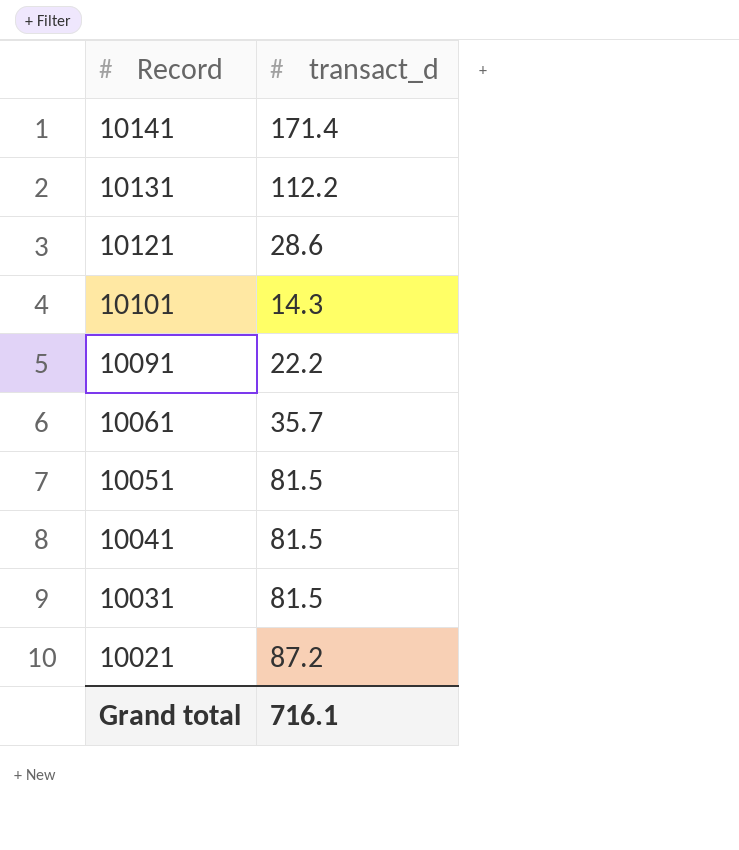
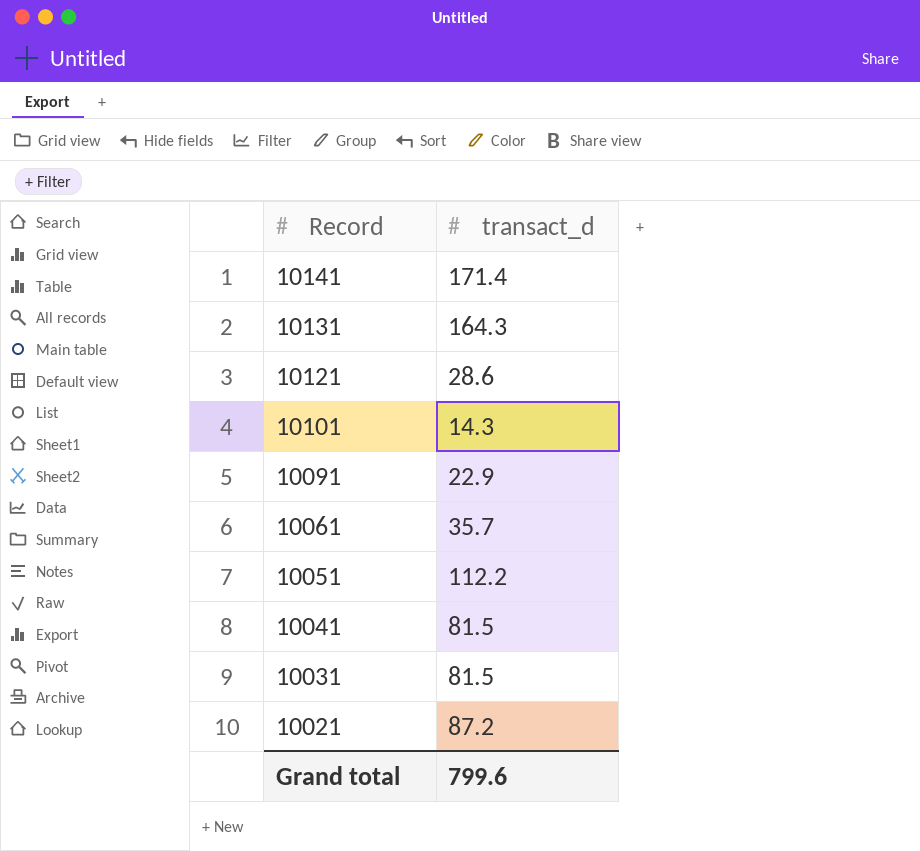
10131 | transact_d: 112.2 -> 164.3
10091 | transact_d: 22.2 -> 22.9
10051 | transact_d: 81.5 -> 112.2
Grand total | transact_d: 716.1 -> 799.6

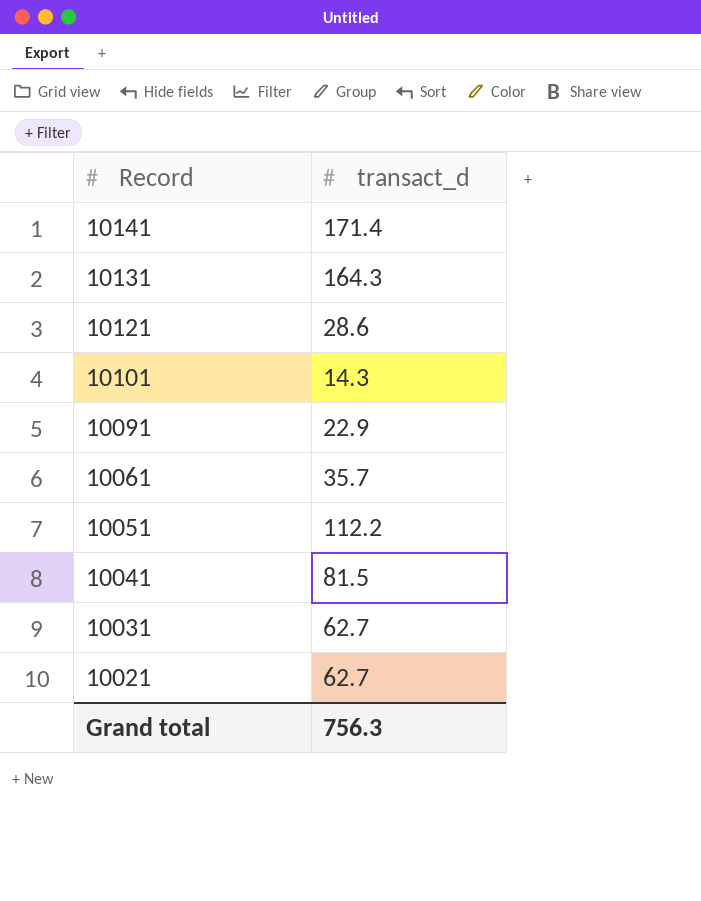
10031 | transact_d: 81.5 -> 62.7
10021 | transact_d: 87.2 -> 62.7
Grand total | transact_d: 799.6 -> 756.3

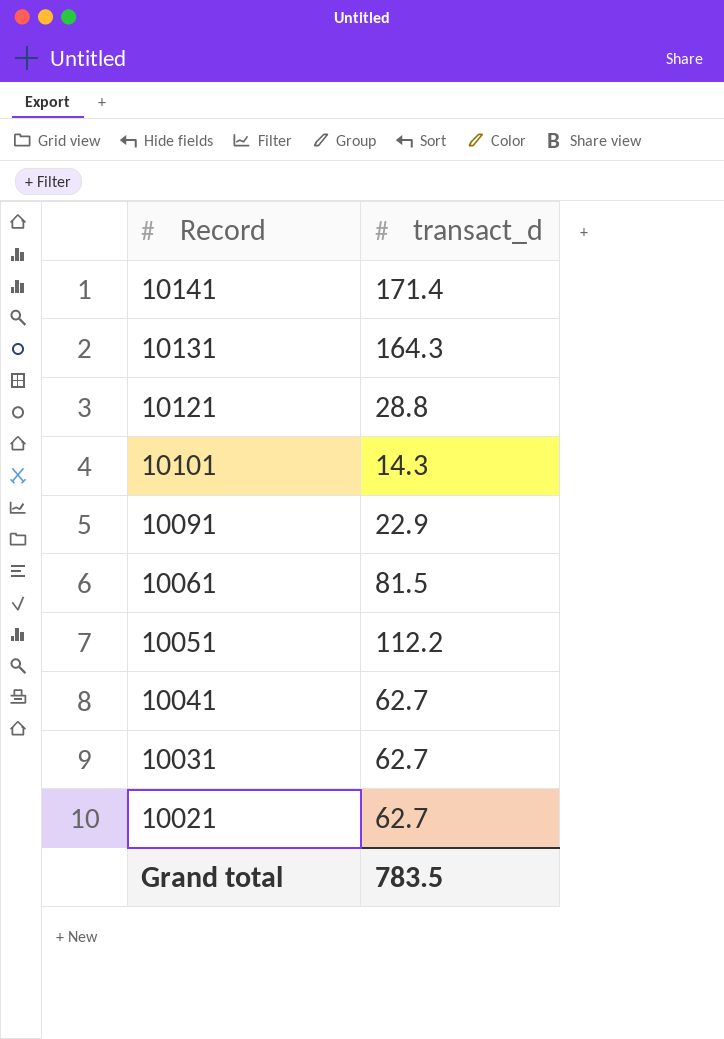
10121 | transact_d: 28.6 -> 28.8
10061 | transact_d: 35.7 -> 81.5
10041 | transact_d: 81.5 -> 62.7
Grand total | transact_d: 756.3 -> 783.5

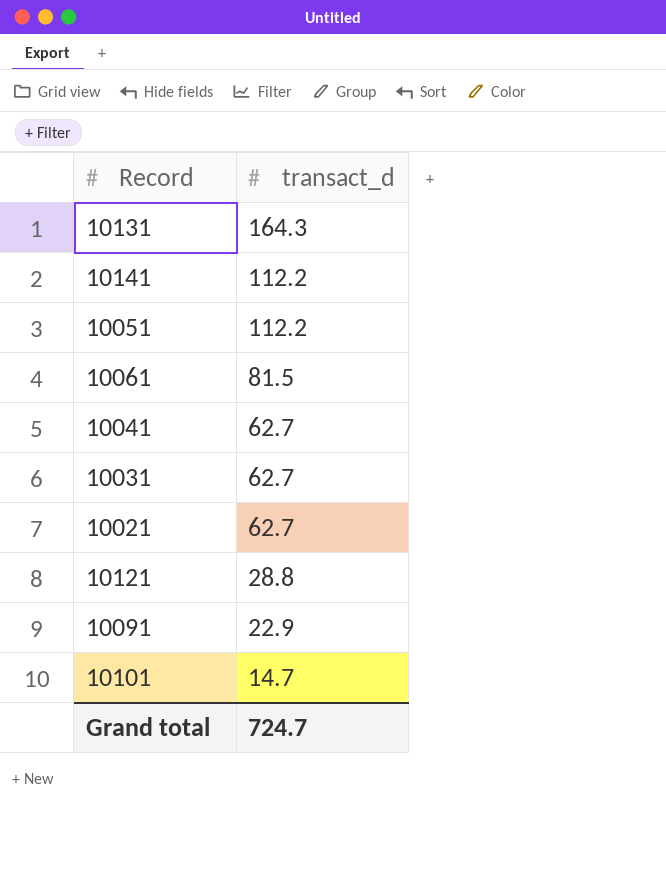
row order: Record descending -> transact_d descending
10141 | transact_d: 171.4 -> 112.2
10101 | transact_d: 14.3 -> 14.7
Grand total | transact_d: 783.5 -> 724.7

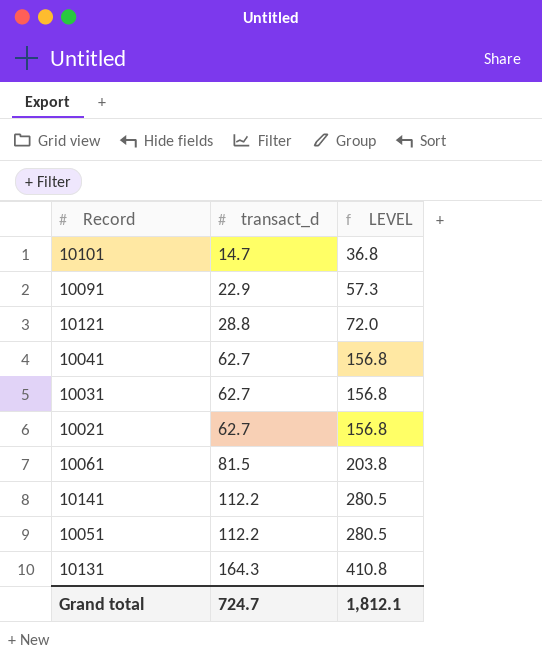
row order: transact_d descending -> transact_d ascending
column LEVEL | formula: none -> [transact_d] * 2.5

